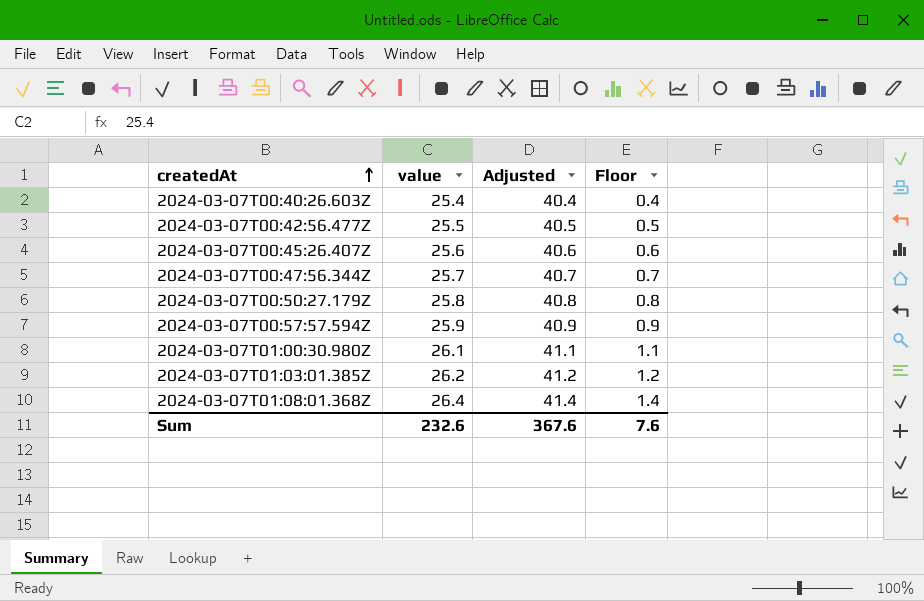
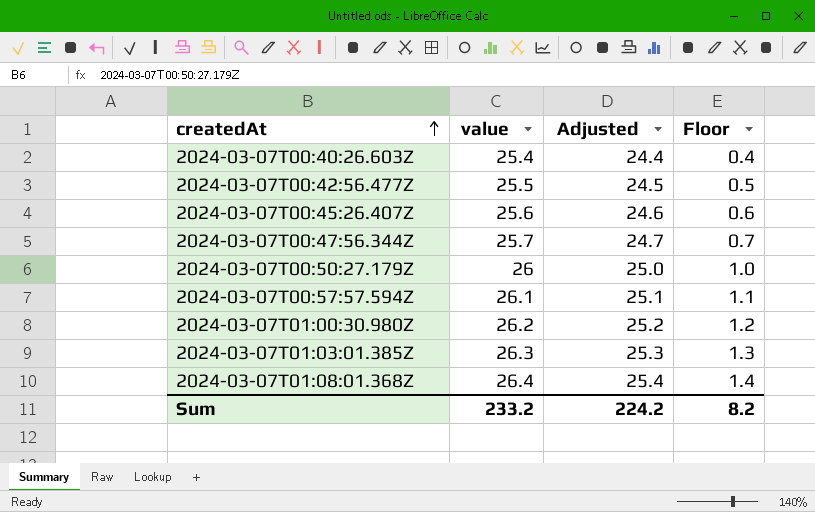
column Adjusted | formula: [value] + 15 -> [value] - 1
2024-03-07T00:50:27.179Z | value: 25.8 -> 26
2024-03-07T00:50:27.179Z | Floor: 0.8 -> 1.0
2024-03-07T00:57:57.594Z | value: 25.9 -> 26.1
2024-03-07T00:57:57.594Z | Floor: 0.9 -> 1.1
2024-03-07T01:00:30.980Z | value: 26.1 -> 26.2
2024-03-07T01:00:30.980Z | Floor: 1.1 -> 1.2
2024-03-07T01:03:01.385Z | value: 26.2 -> 26.3
2024-03-07T01:03:01.385Z | Floor: 1.2 -> 1.3
Sum | value: 232.6 -> 233.2
Sum | Adjusted: 367.6 -> 224.2
Sum | Floor: 7.6 -> 8.2

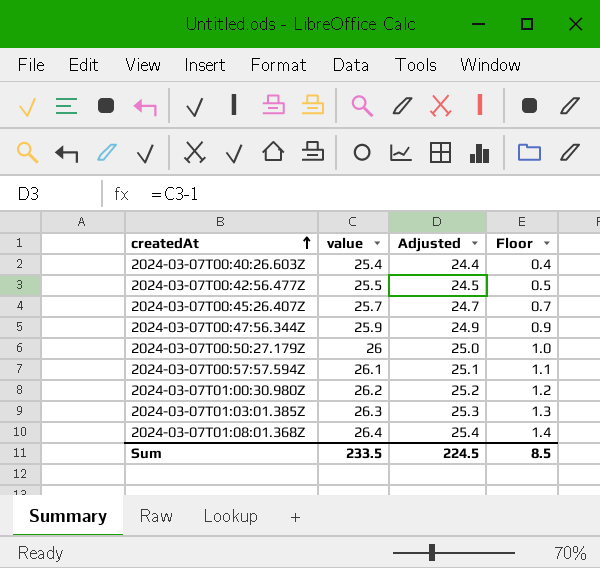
2024-03-07T00:45:26.407Z | value: 25.6 -> 25.7
2024-03-07T00:45:26.407Z | Adjusted: 24.6 -> 24.7
2024-03-07T00:45:26.407Z | Floor: 0.6 -> 0.7
2024-03-07T00:47:56.344Z | value: 25.7 -> 25.9
2024-03-07T00:47:56.344Z | Adjusted: 24.7 -> 24.9
2024-03-07T00:47:56.344Z | Floor: 0.7 -> 0.9
Sum | value: 233.2 -> 233.5
Sum | Adjusted: 224.2 -> 224.5
Sum | Floor: 8.2 -> 8.5

